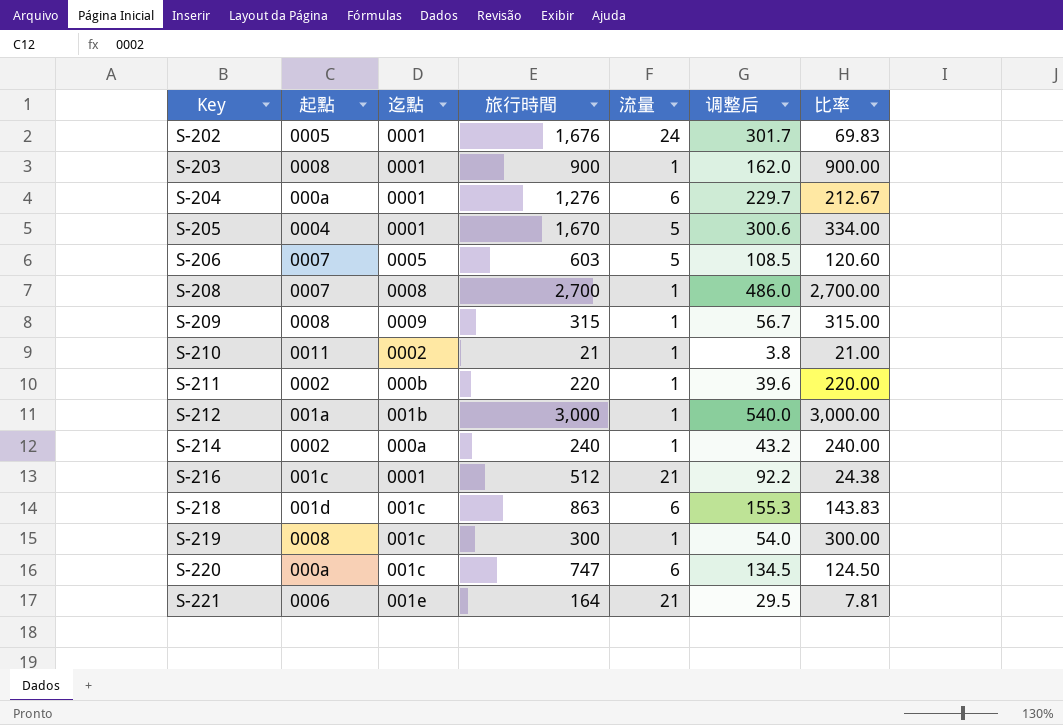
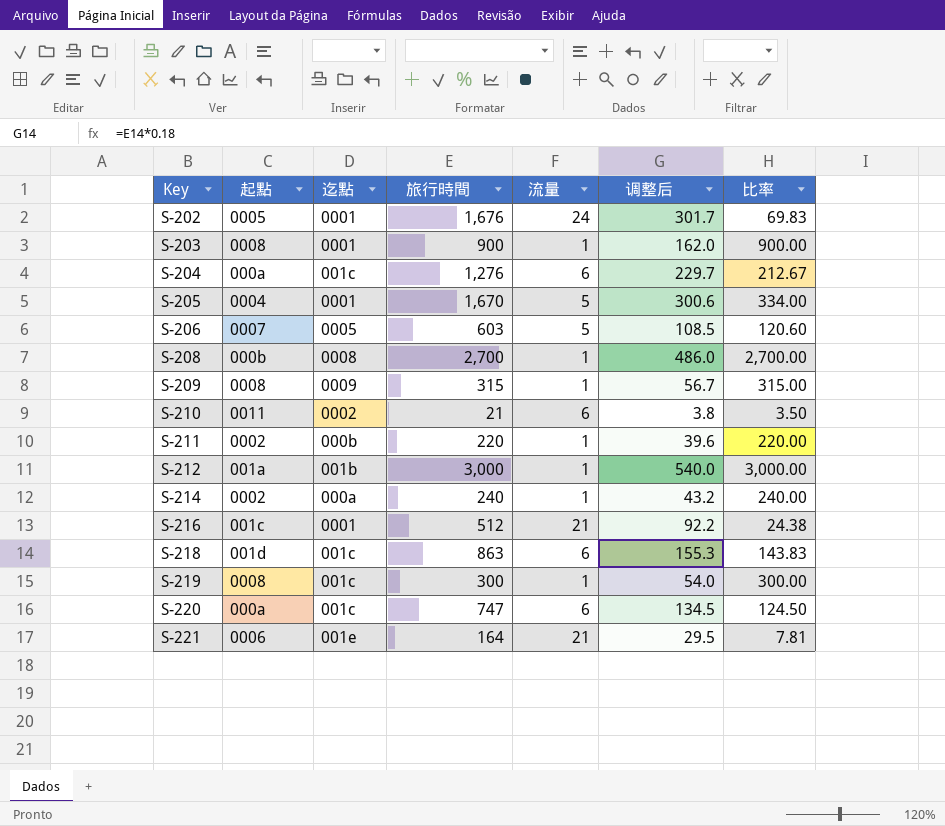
S-204 | 迄點: 0001 -> 001c
S-208 | 起點: 0007 -> 000b
S-210 | 流量: 1 -> 6
S-210 | 比率: 21.00 -> 3.50

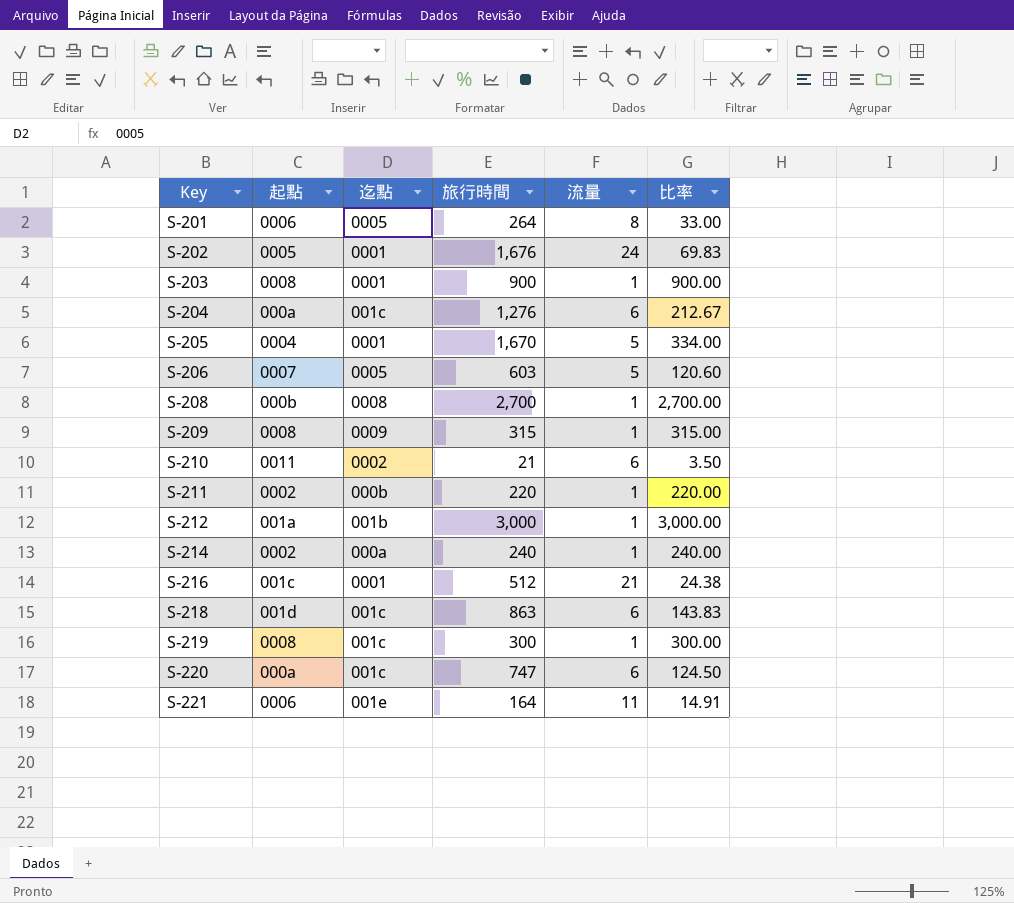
column 调整后 | formula: [旅行時間] * 0.18 -> none
row S-201: none -> 0006 | 0005 | 264 | 8 | 33.00
S-221 | 流量: 21 -> 11
S-221 | 比率: 7.81 -> 14.91

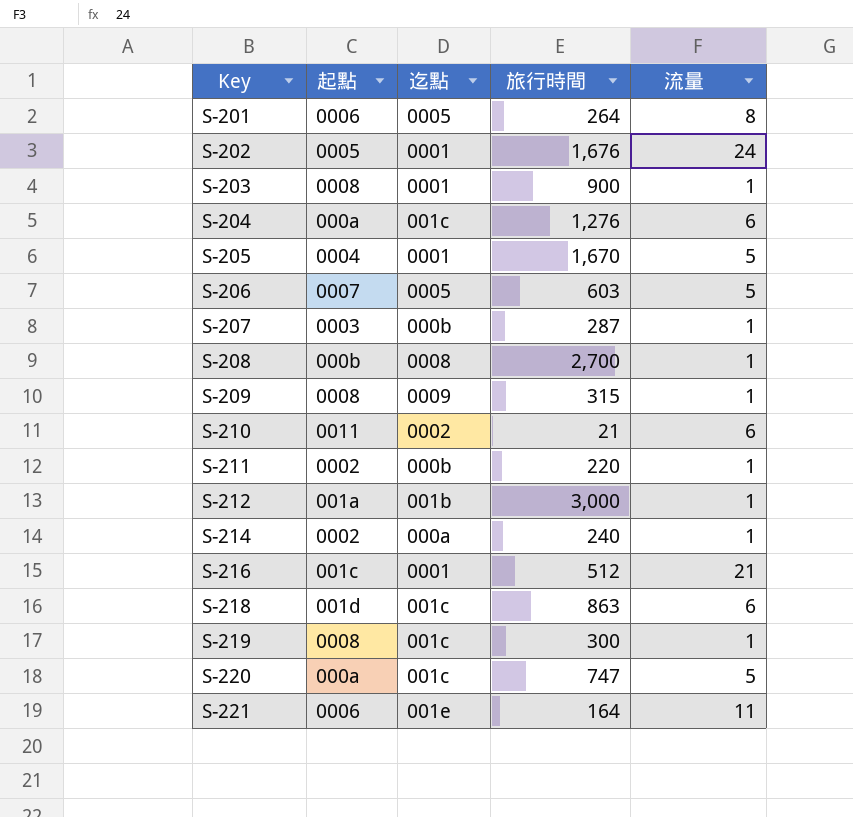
column 比率 | formula: [旅行時間] / [流量] -> none
row S-207: none -> 0003 | 000b | 287 | 1
S-220 | 流量: 6 -> 5

